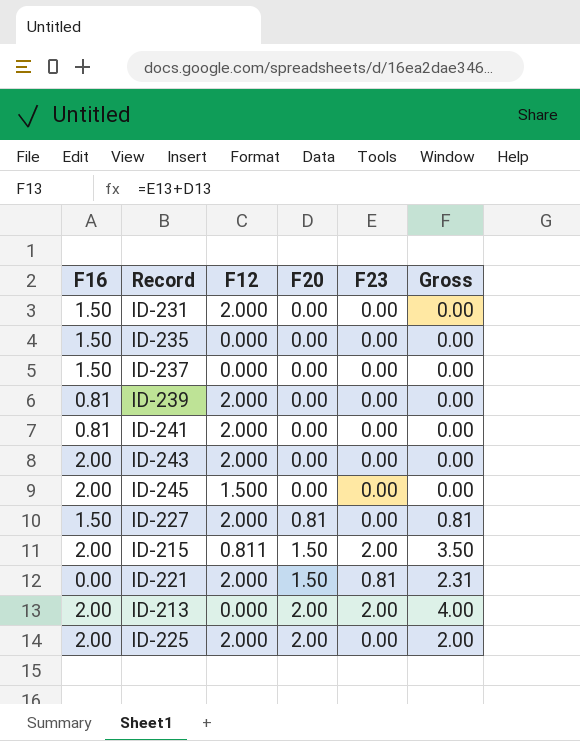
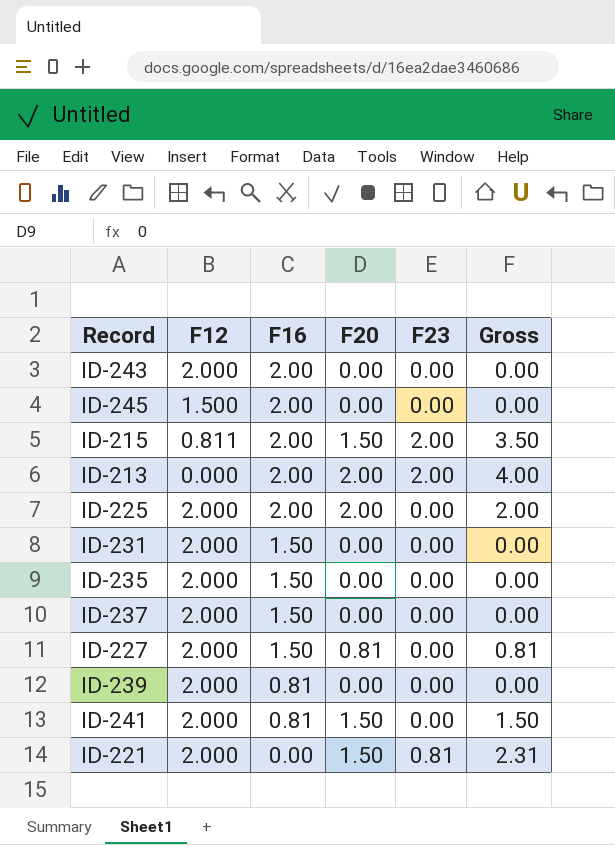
row order: F20 ascending -> F16 descending
column F16 | position: 1 -> 3
ID-235 | F12: 0.000 -> 2.000
ID-237 | F12: 0.000 -> 2.000
ID-241 | F20: 0.00 -> 1.50
ID-241 | Gross: 0.00 -> 1.50

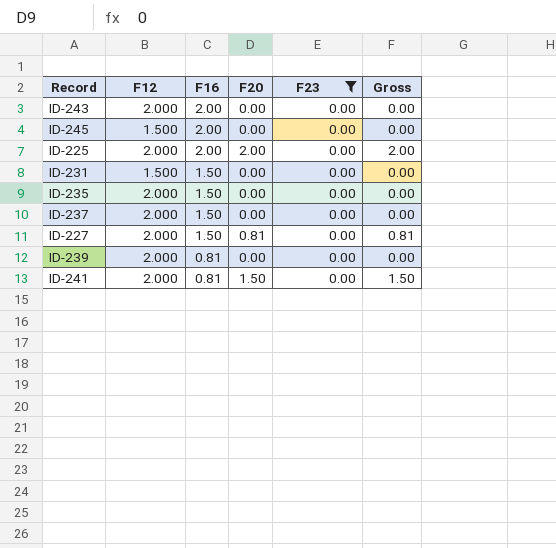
filter: none -> F23 = 0.00
ID-231 | F12: 2.000 -> 1.500

